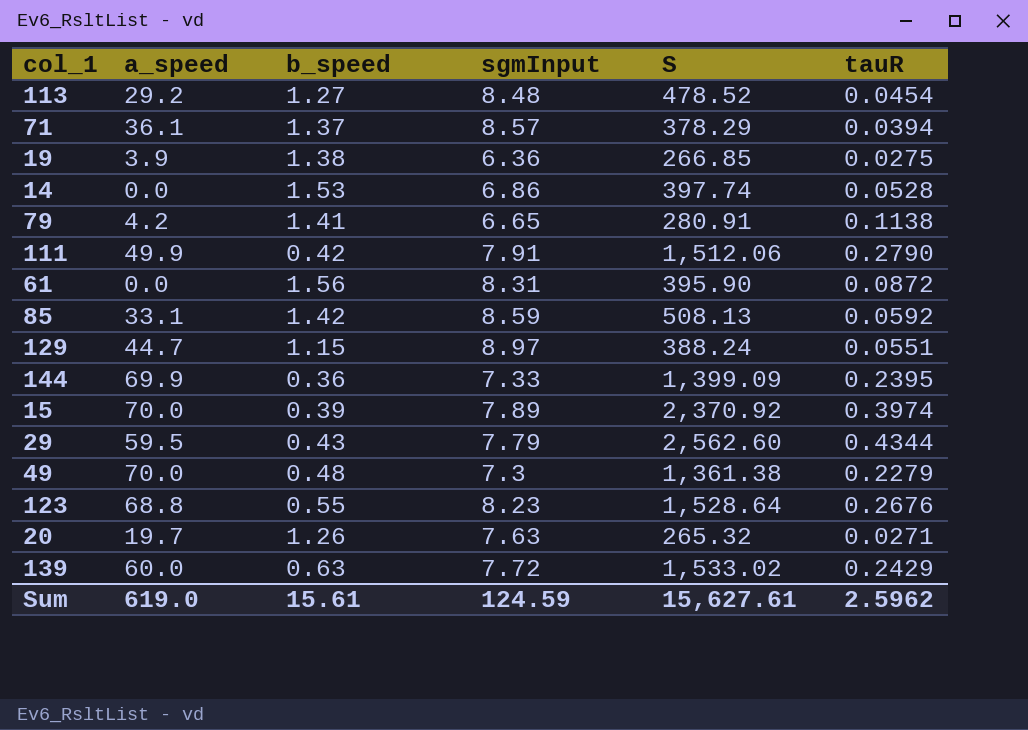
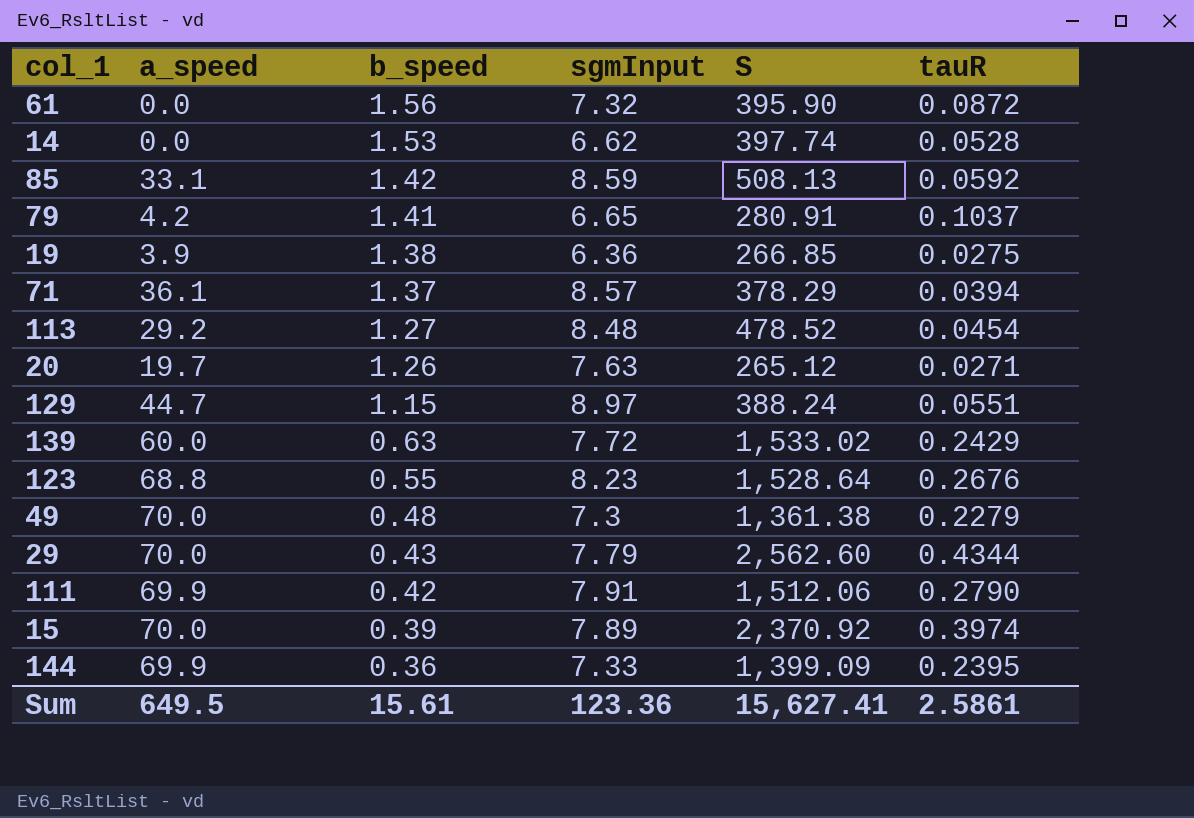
row order: none -> b_speed descending
61 | sgmInput: 8.31 -> 7.32
14 | sgmInput: 6.86 -> 6.62
79 | tauR: 0.1138 -> 0.1037
20 | S: 265.32 -> 265.12
29 | a_speed: 59.5 -> 70.0
111 | a_speed: 49.9 -> 69.9
Sum | a_speed: 619.0 -> 649.5
Sum | sgmInput: 124.59 -> 123.36
Sum | S: 15,627.61 -> 15,627.41
Sum | tauR: 2.5962 -> 2.5861

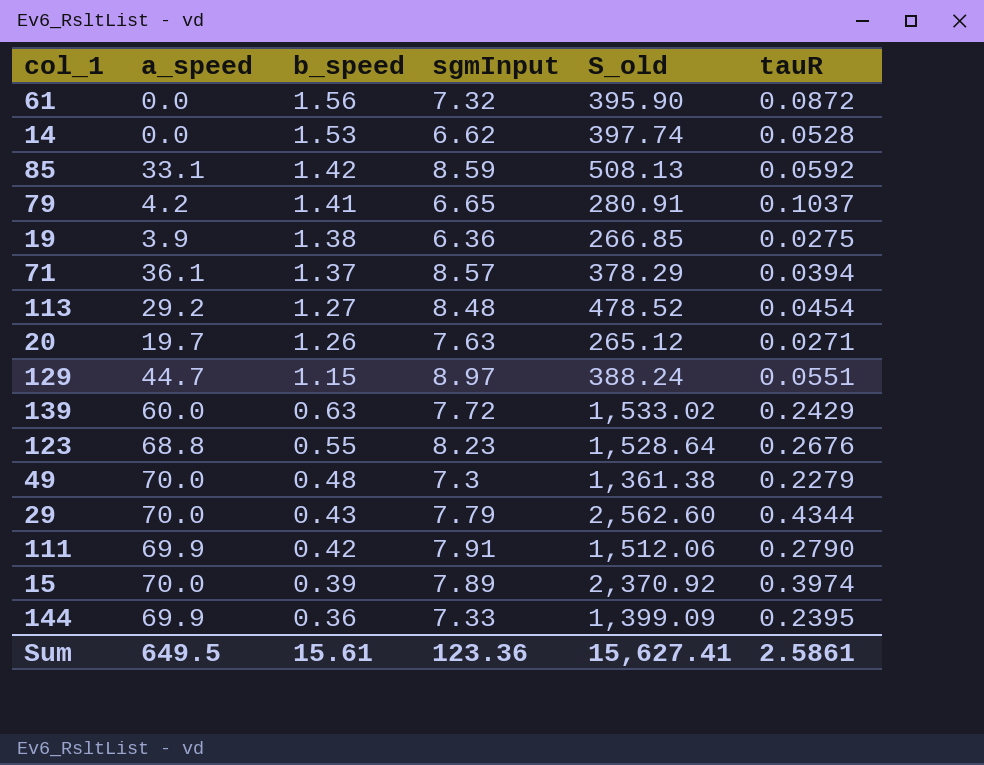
column name: S -> S_old

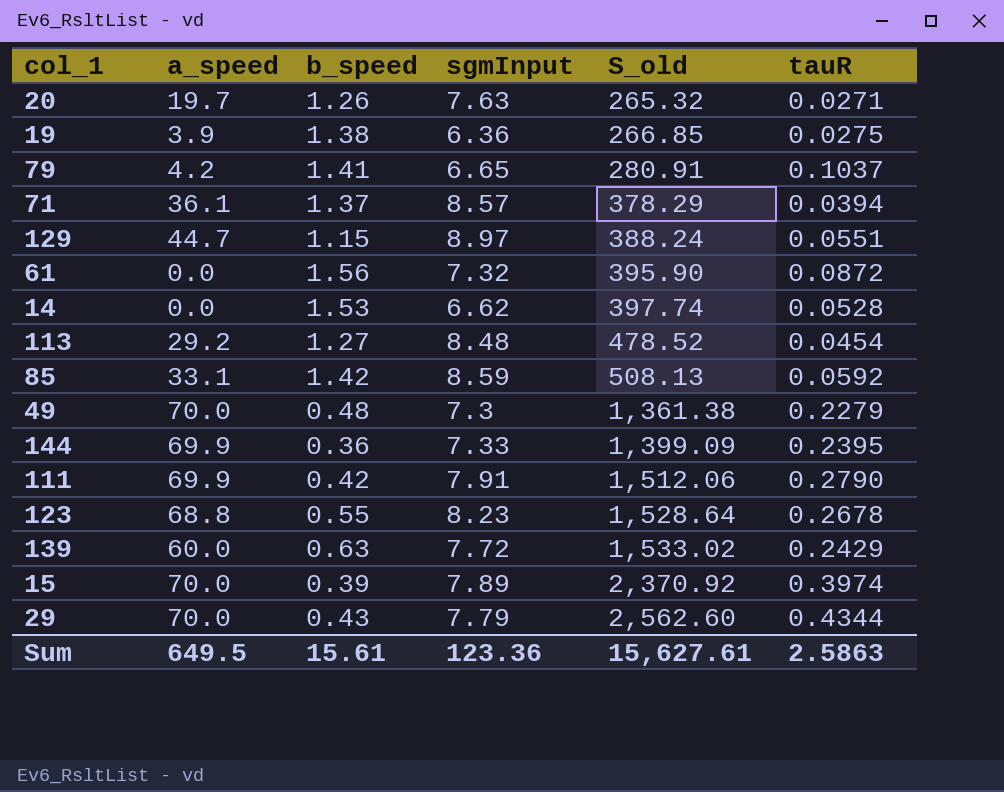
row order: b_speed descending -> S_old ascending
20 | S_old: 265.12 -> 265.32
123 | tauR: 0.2676 -> 0.2678
Sum | S_old: 15,627.41 -> 15,627.61
Sum | tauR: 2.5861 -> 2.5863

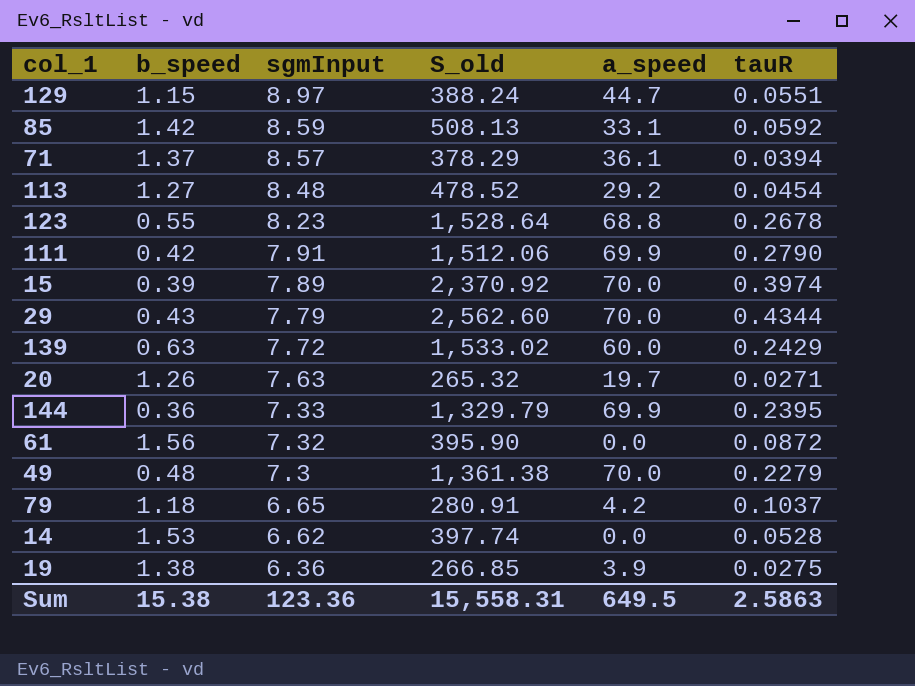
row order: S_old ascending -> sgmInput descending
column a_speed | position: 2 -> 5
144 | S_old: 1,399.09 -> 1,329.79
79 | b_speed: 1.41 -> 1.18
Sum | b_speed: 15.61 -> 15.38
Sum | S_old: 15,627.61 -> 15,558.31

